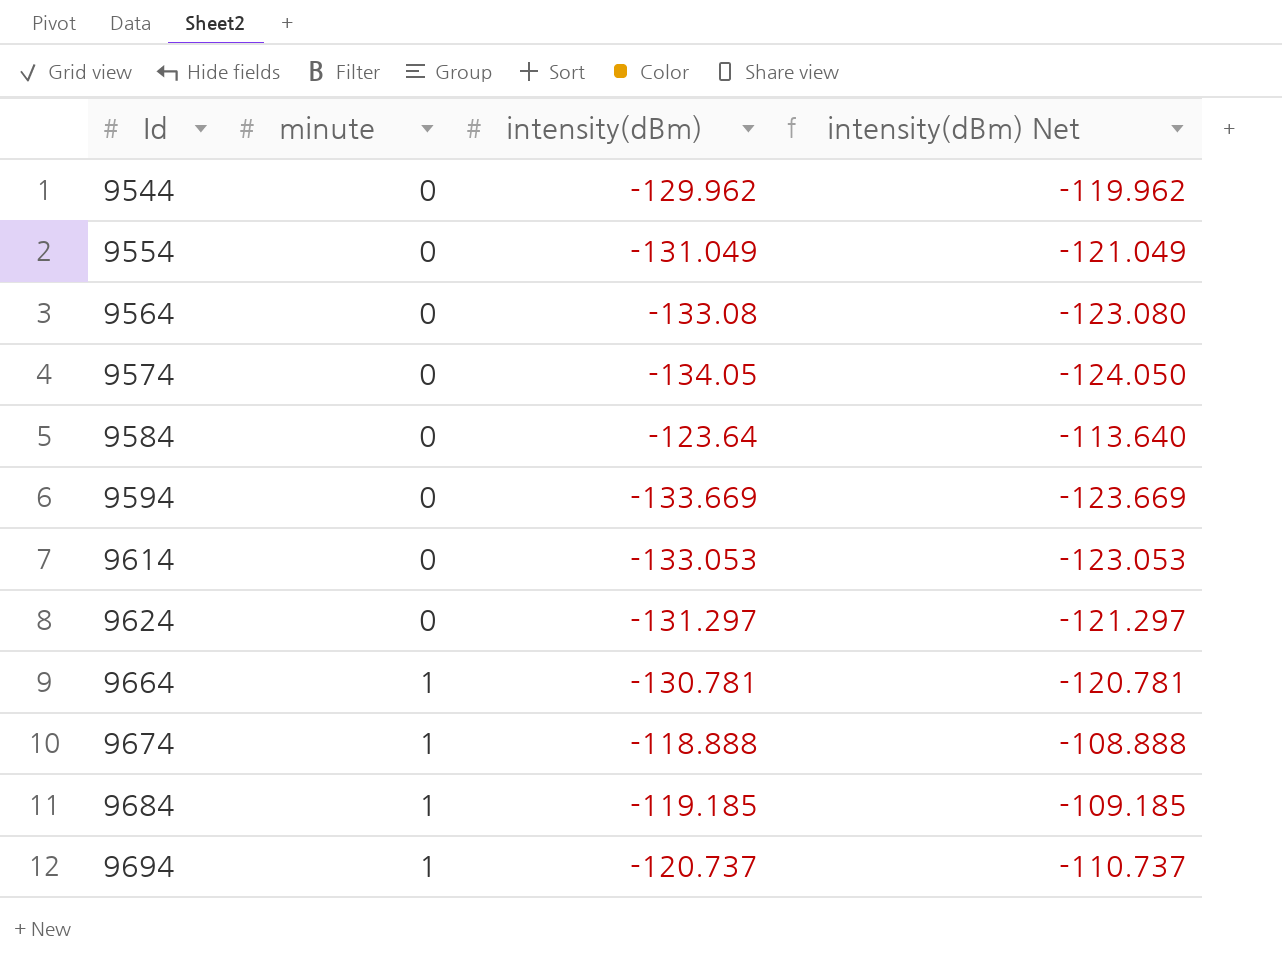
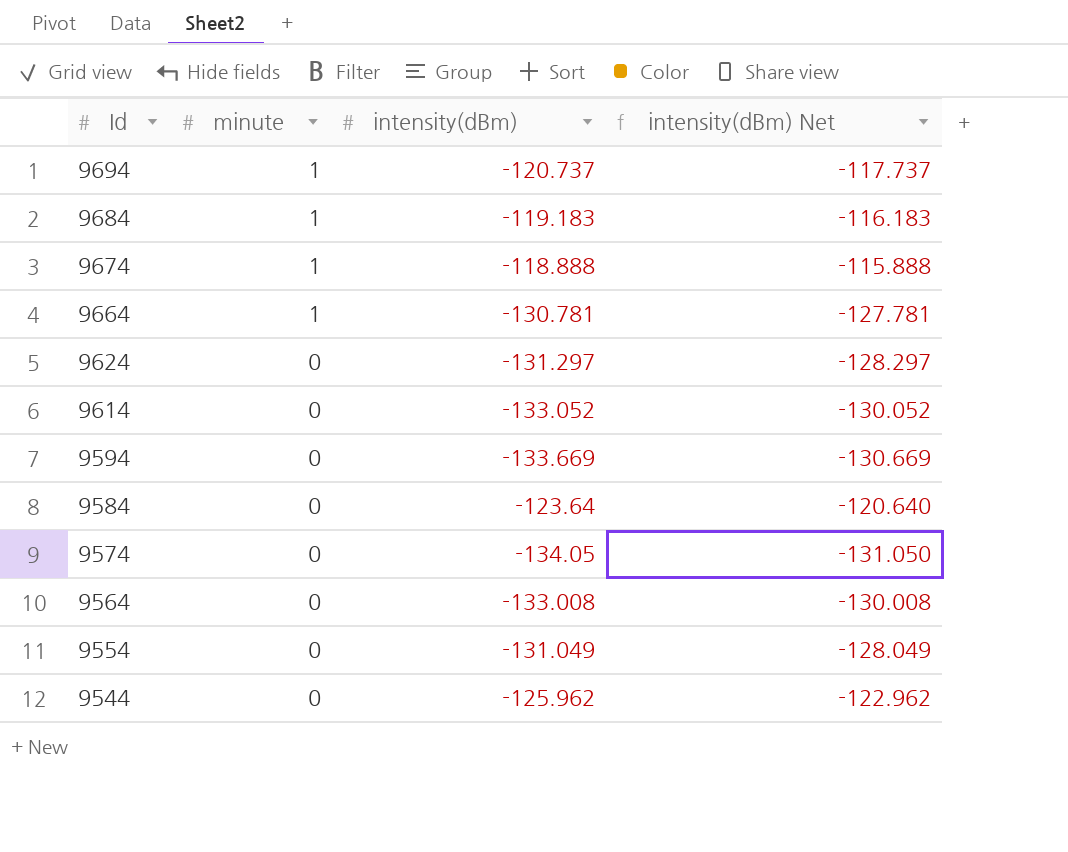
row order: Id ascending -> Id descending
column intensity(dBm) Net | formula: [intensity(dBm)] + 10 -> [intensity(dBm)] + 3
9684 | intensity(dBm): -119.185 -> -119.183
9614 | intensity(dBm): -133.053 -> -133.052
9564 | intensity(dBm): -133.08 -> -133.008
9544 | intensity(dBm): -129.962 -> -125.962

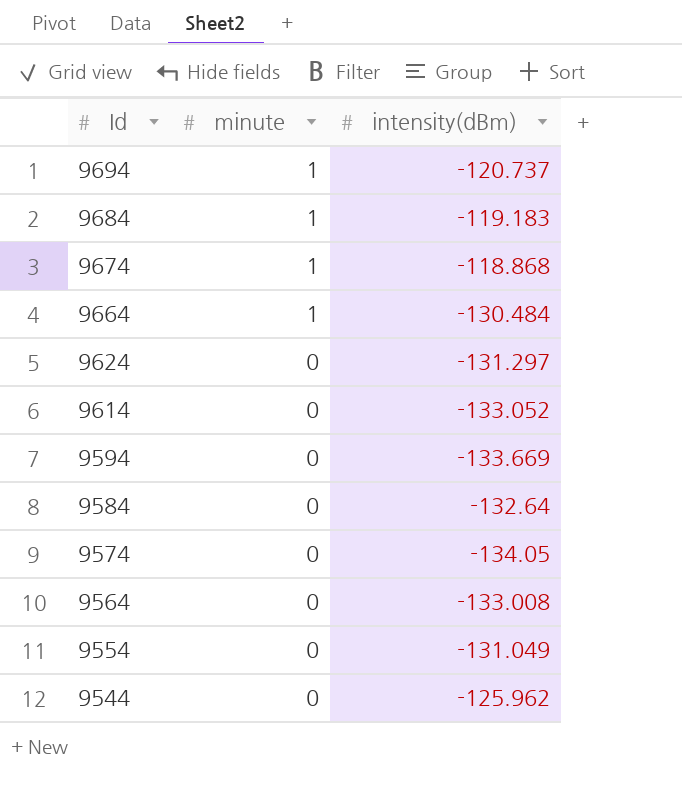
column intensity(dBm) Net | formula: [intensity(dBm)] + 3 -> none
9674 | intensity(dBm): -118.888 -> -118.868
9664 | intensity(dBm): -130.781 -> -130.484
9584 | intensity(dBm): -123.64 -> -132.64

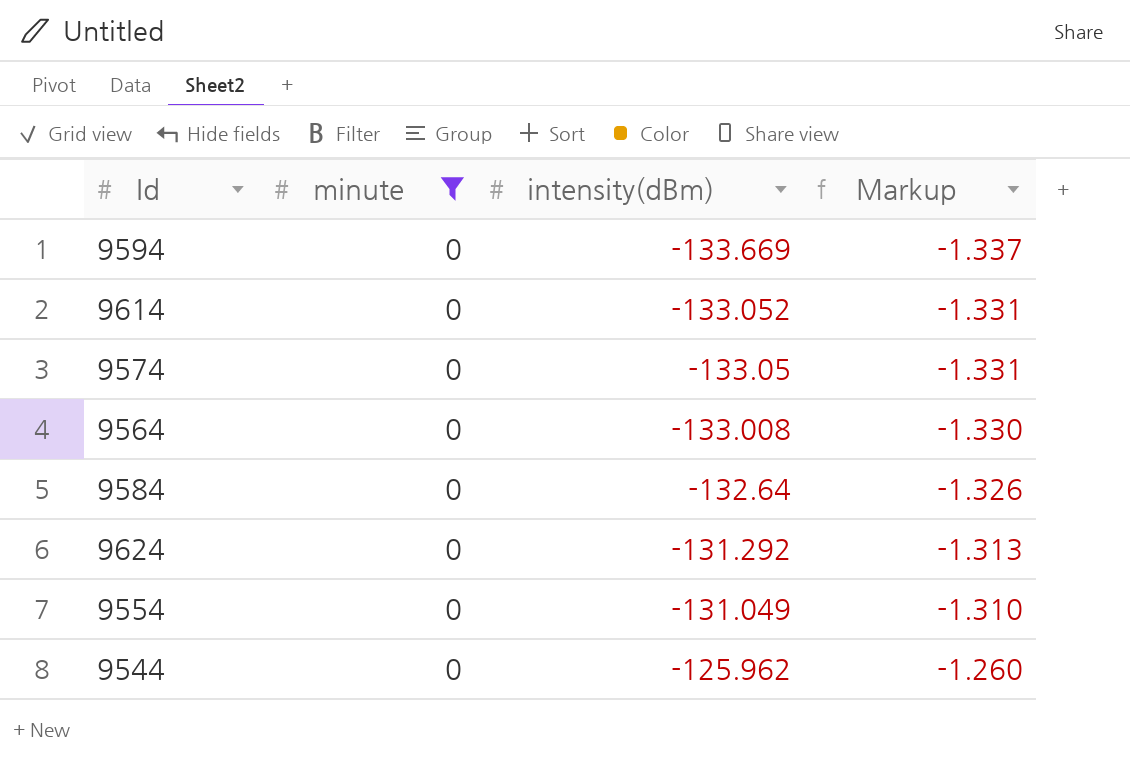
filter: none -> minute = 0
row order: Id descending -> intensity(dBm) ascending
column Markup | formula: none -> [intensity(dBm)] * 0.01
9574 | intensity(dBm): -134.05 -> -133.05
9624 | intensity(dBm): -131.297 -> -131.292

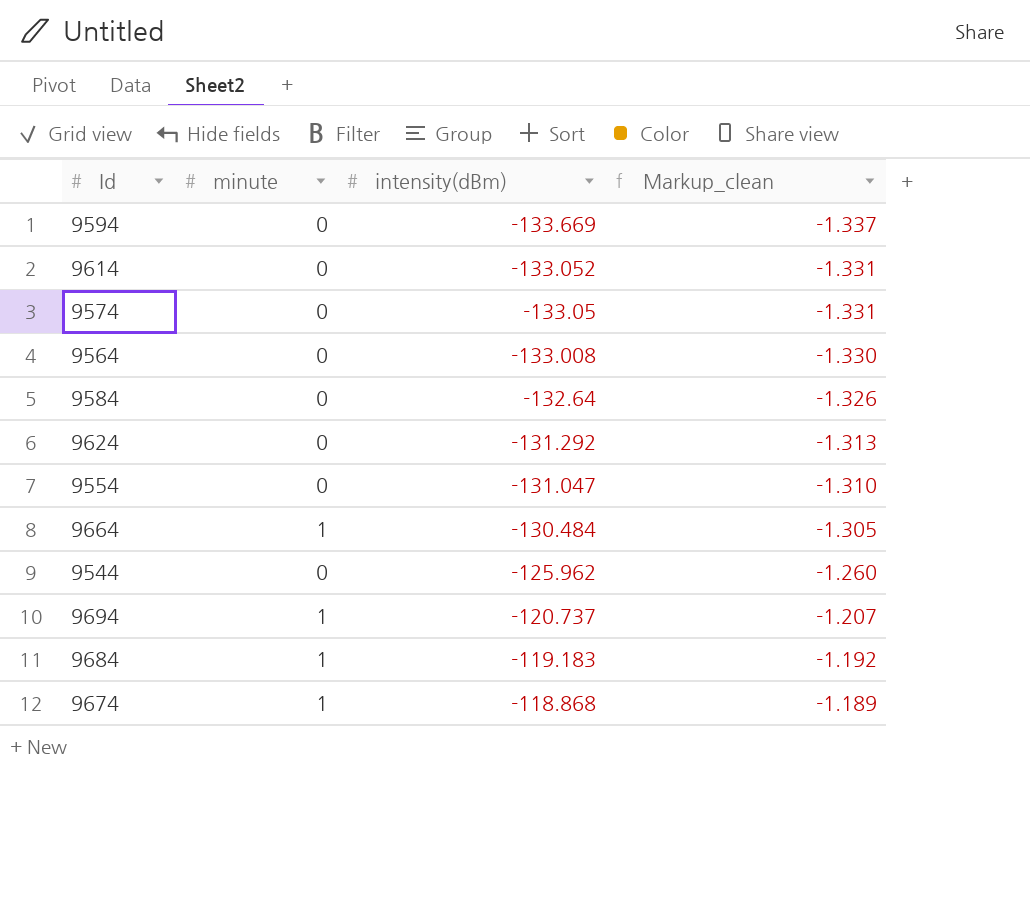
filter: minute = 0 -> none
column name: Markup -> Markup_clean
9554 | intensity(dBm): -131.049 -> -131.047

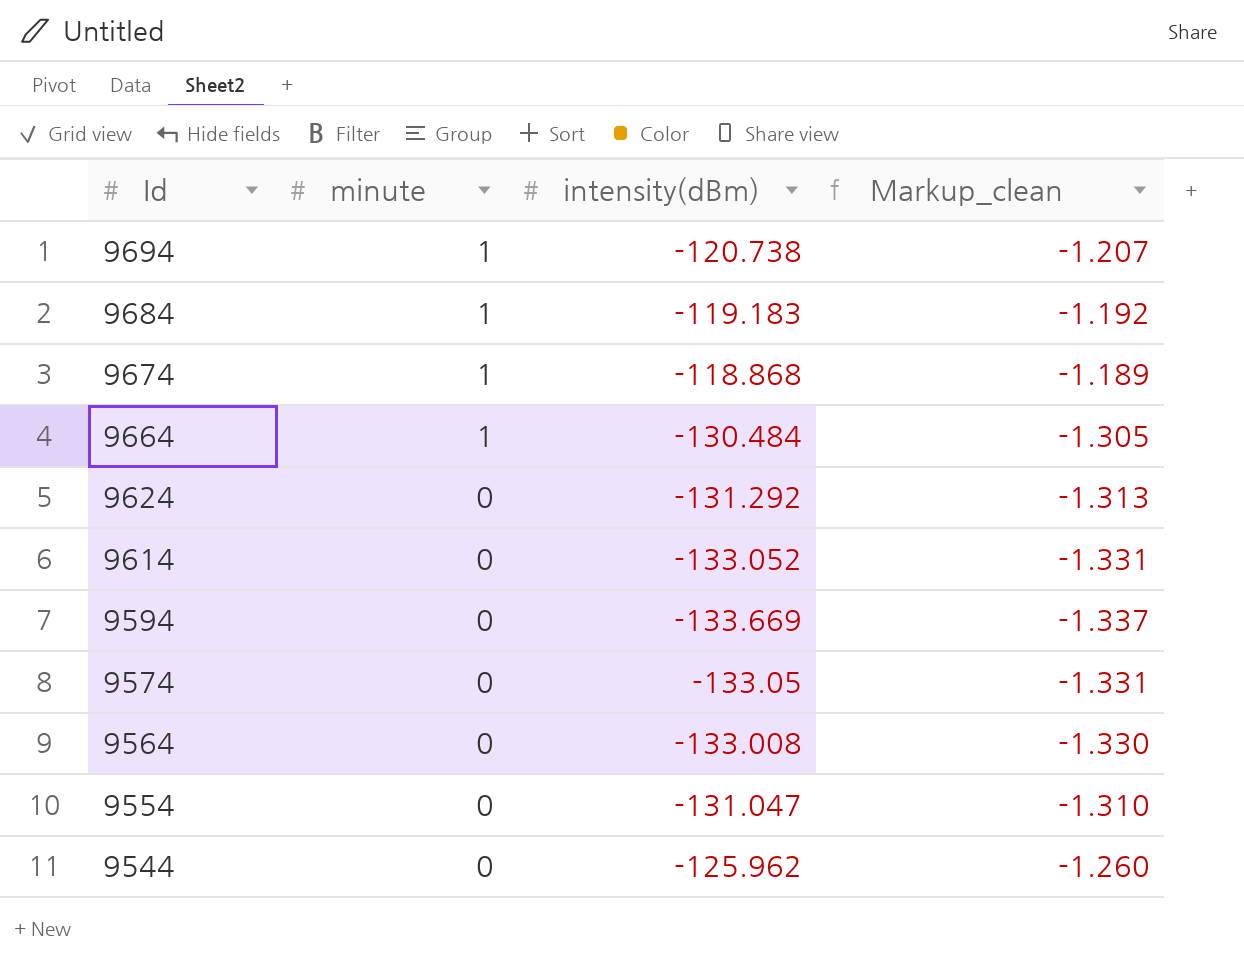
row order: intensity(dBm) ascending -> Id descending
row 9584: 0 | -132.64 | -1.326 -> none
9694 | intensity(dBm): -120.737 -> -120.738

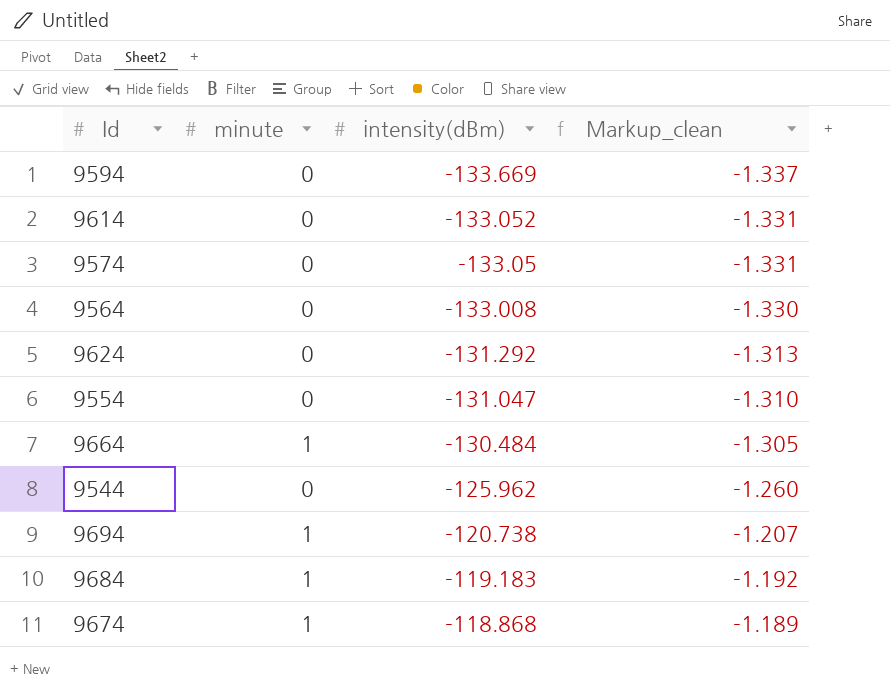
row order: Id descending -> intensity(dBm) ascending

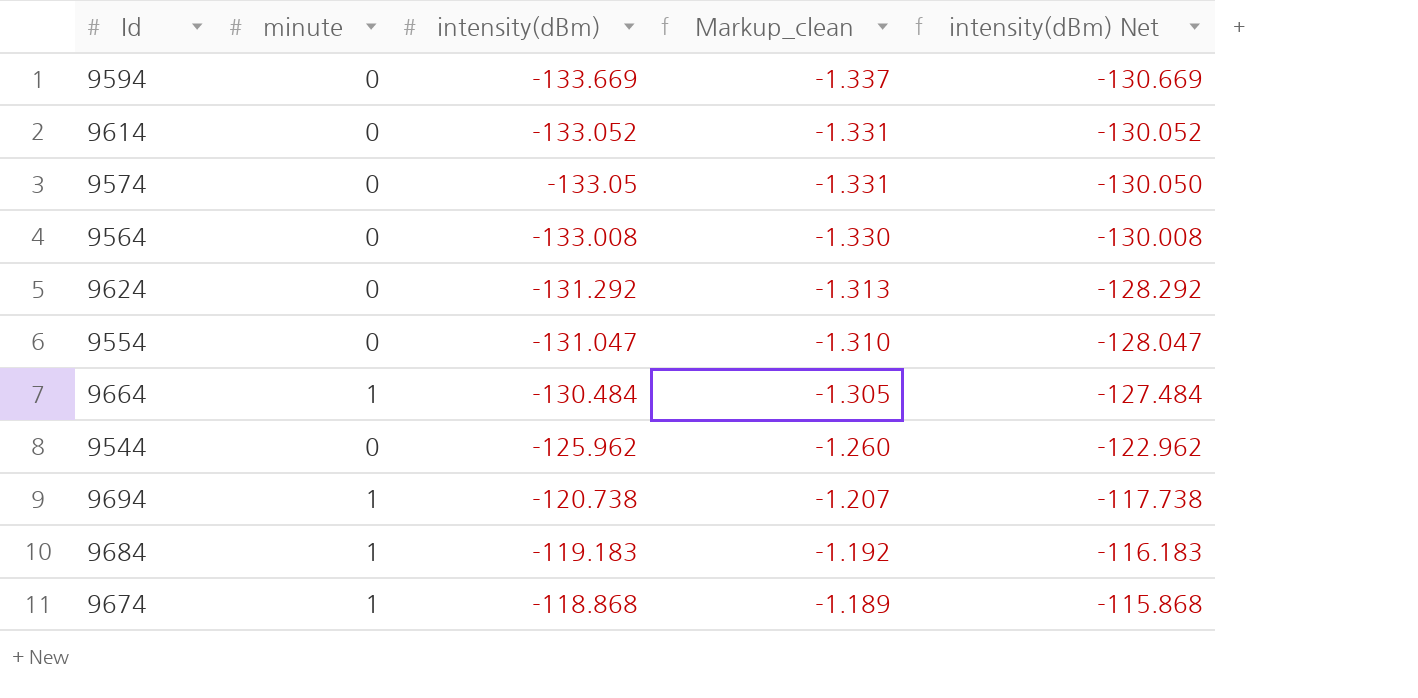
column intensity(dBm) Net | formula: none -> [intensity(dBm)] + 3

